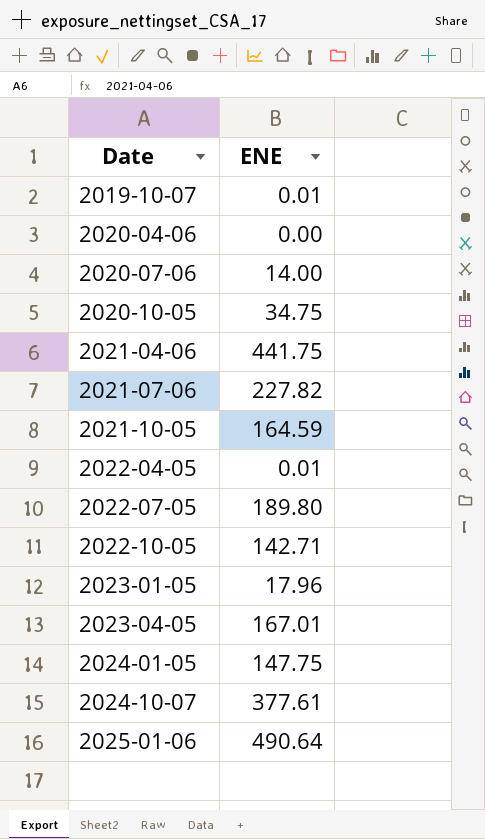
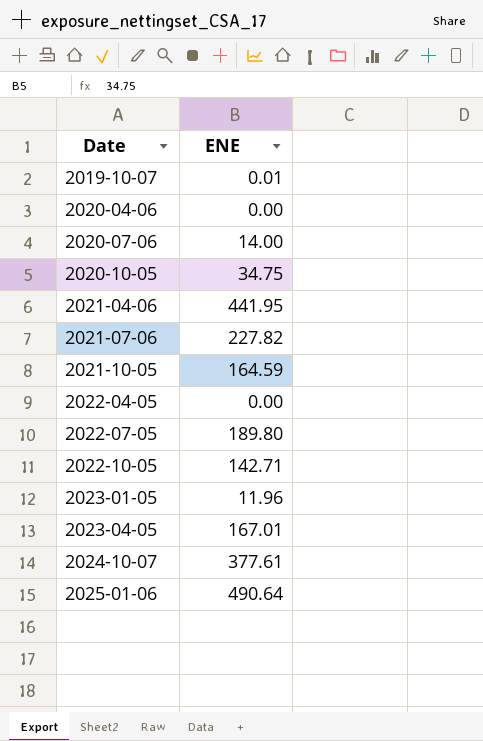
row 2024-01-05: 147.75 -> none
2021-04-06 | ENE: 441.75 -> 441.95
2022-04-05 | ENE: 0.01 -> 0.00
2023-01-05 | ENE: 17.96 -> 11.96

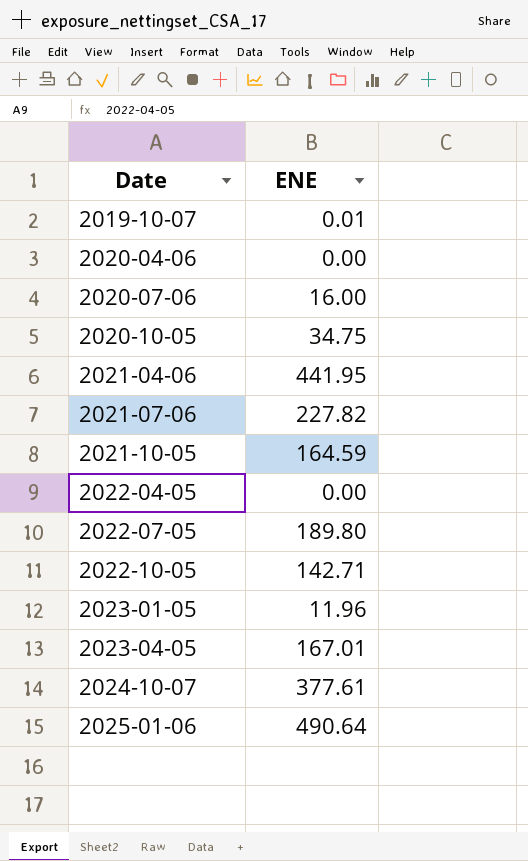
2020-07-06 | ENE: 14.00 -> 16.00

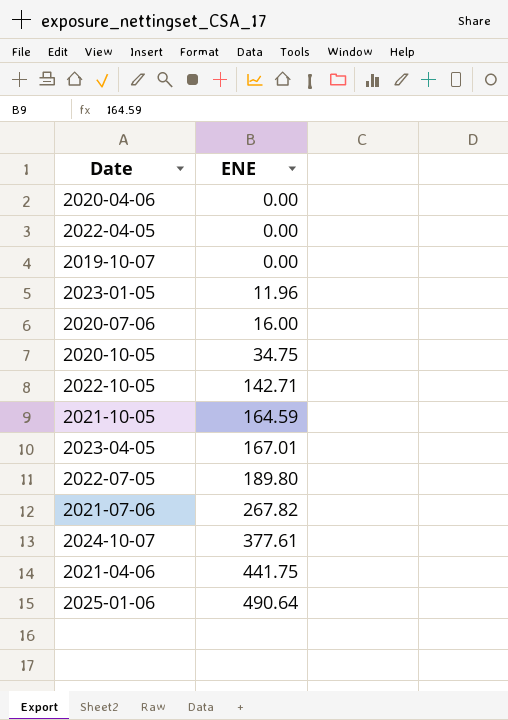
row order: Date ascending -> ENE ascending
2019-10-07 | ENE: 0.01 -> 0.00
2021-07-06 | ENE: 227.82 -> 267.82
2021-04-06 | ENE: 441.95 -> 441.75

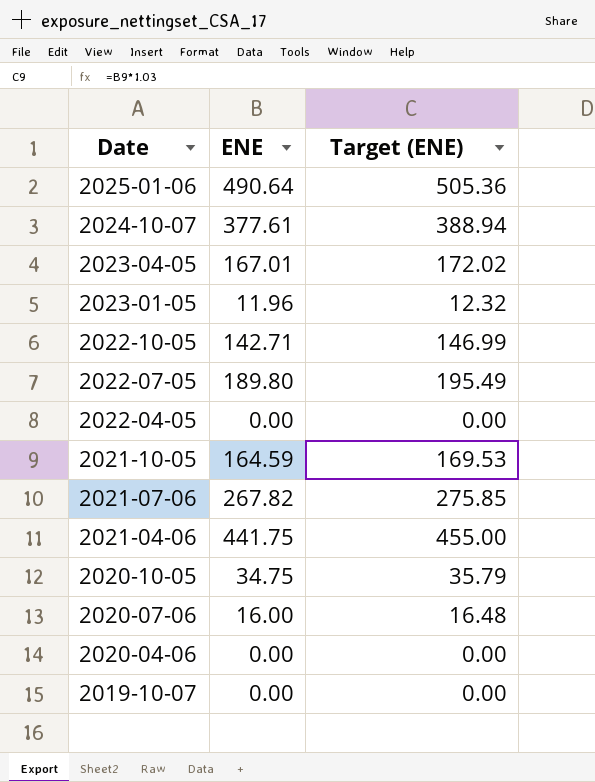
row order: ENE ascending -> Date descending
column Target (ENE) | formula: none -> [ENE] * 1.03

